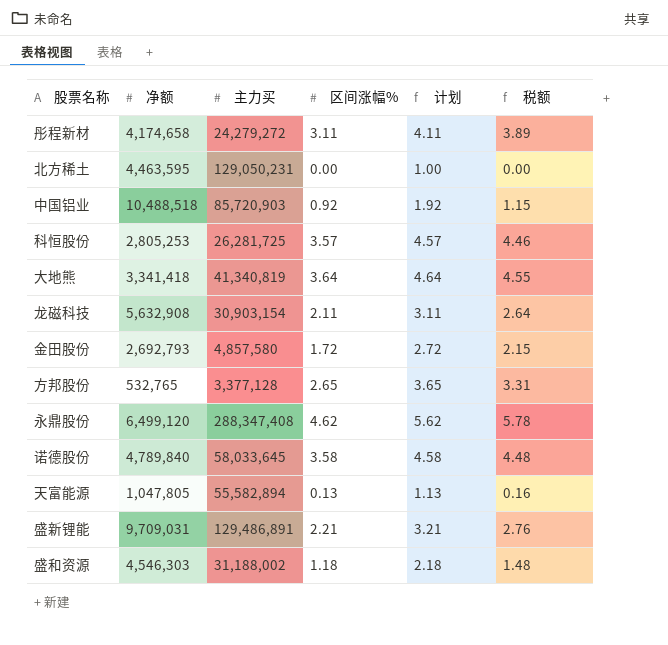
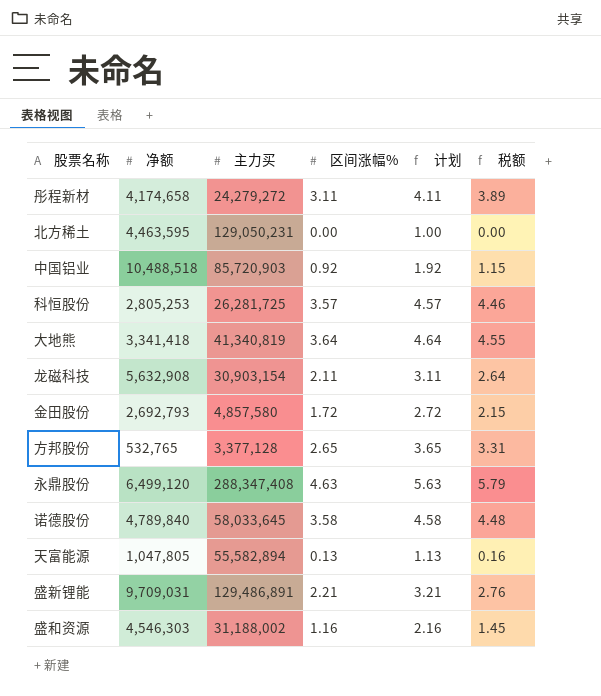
永鼎股份 | 区间涨幅%: 4.62 -> 4.63
永鼎股份 | 计划: 5.62 -> 5.63
永鼎股份 | 税额: 5.78 -> 5.79
盛和资源 | 区间涨幅%: 1.18 -> 1.16
盛和资源 | 计划: 2.18 -> 2.16
盛和资源 | 税额: 1.48 -> 1.45

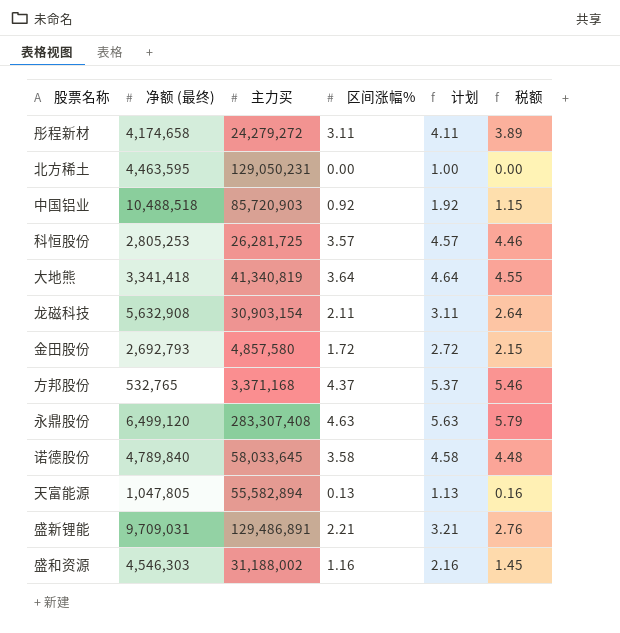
column name: 净额 -> 净额 (最终)
方邦股份 | 主力买: 3,377,128 -> 3,371,168
方邦股份 | 区间涨幅%: 2.65 -> 4.37
方邦股份 | 计划: 3.65 -> 5.37
方邦股份 | 税额: 3.31 -> 5.46
永鼎股份 | 主力买: 288,347,408 -> 283,307,408

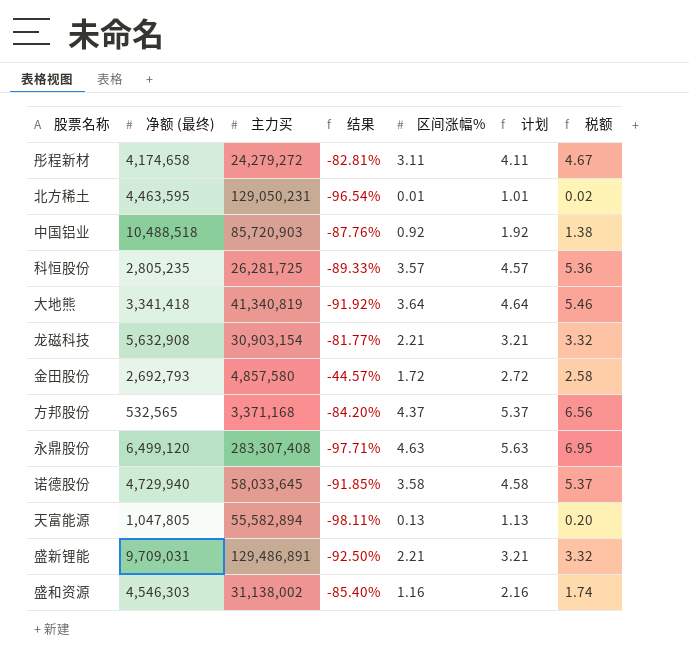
column 结果 | formula: none -> ([净额 (最终)] - [主力买]) / [主力买]
column 税额 | formula: [区间涨幅%] * 1.25 -> [区间涨幅%] * 1.5
北方稀土 | 区间涨幅%: 0.00 -> 0.01
北方稀土 | 计划: 1.00 -> 1.01
科恒股份 | 净额 (最终): 2,805,253 -> 2,805,235
龙磁科技 | 区间涨幅%: 2.11 -> 2.21
龙磁科技 | 计划: 3.11 -> 3.21
方邦股份 | 净额 (最终): 532,765 -> 532,565
诺德股份 | 净额 (最终): 4,789,840 -> 4,729,940
盛和资源 | 主力买: 31,188,002 -> 31,138,002

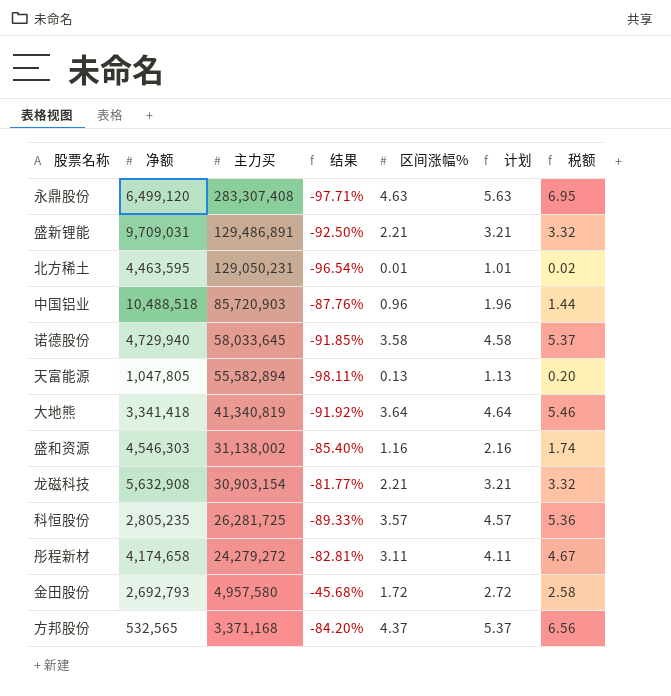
row order: none -> 主力买 descending
column name: 净额 (最终) -> 净额
中国铝业 | 区间涨幅%: 0.92 -> 0.96
中国铝业 | 计划: 1.92 -> 1.96
中国铝业 | 税额: 1.38 -> 1.44
金田股份 | 主力买: 4,857,580 -> 4,957,580
金田股份 | 结果: -44.57% -> -45.68%

